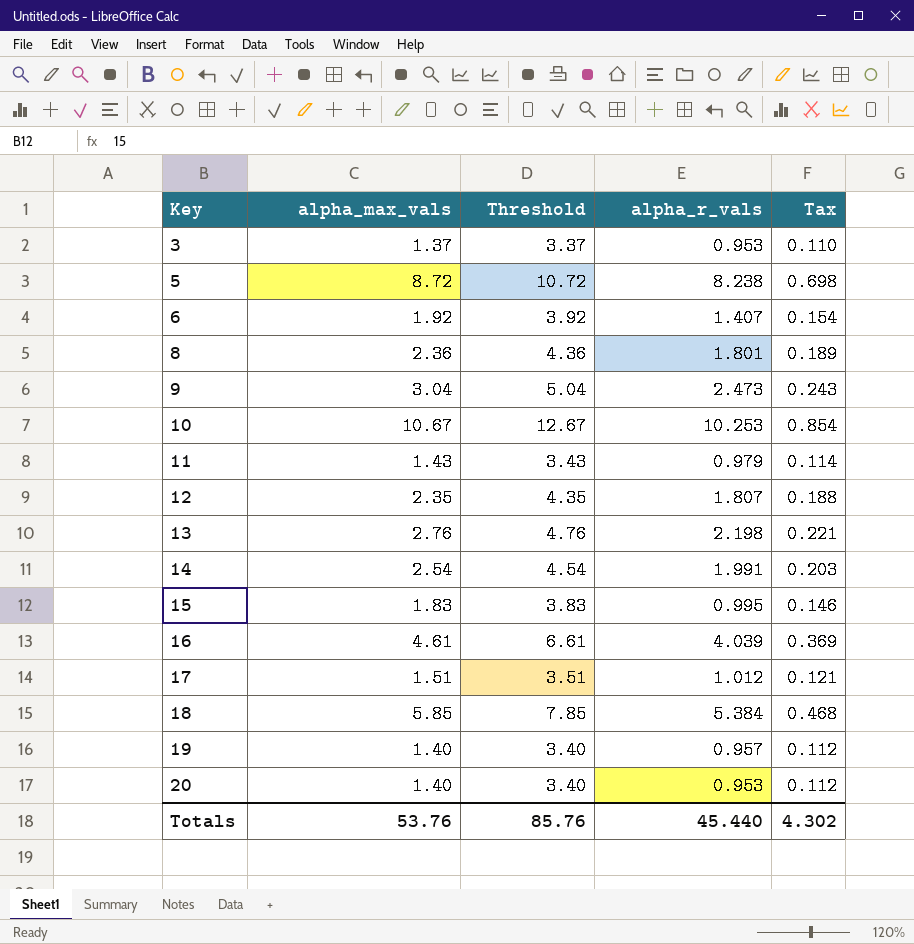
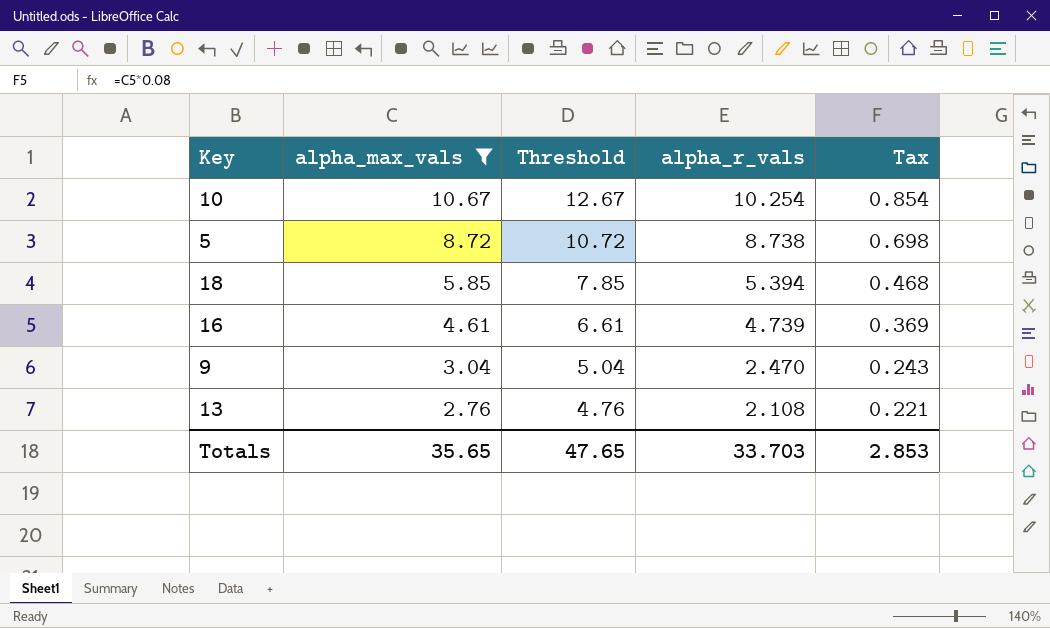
filter: none -> alpha_max_vals >= 2.76
row order: Key ascending -> alpha_max_vals descending
10 | alpha_r_vals: 10.253 -> 10.254
5 | alpha_r_vals: 8.238 -> 8.738
18 | alpha_r_vals: 5.384 -> 5.394
16 | alpha_r_vals: 4.039 -> 4.739
9 | alpha_r_vals: 2.473 -> 2.470
13 | alpha_r_vals: 2.198 -> 2.108
Totals | alpha_max_vals: 53.76 -> 35.65
Totals | Threshold: 85.76 -> 47.65
Totals | alpha_r_vals: 45.440 -> 33.703
Totals | Tax: 4.302 -> 2.853

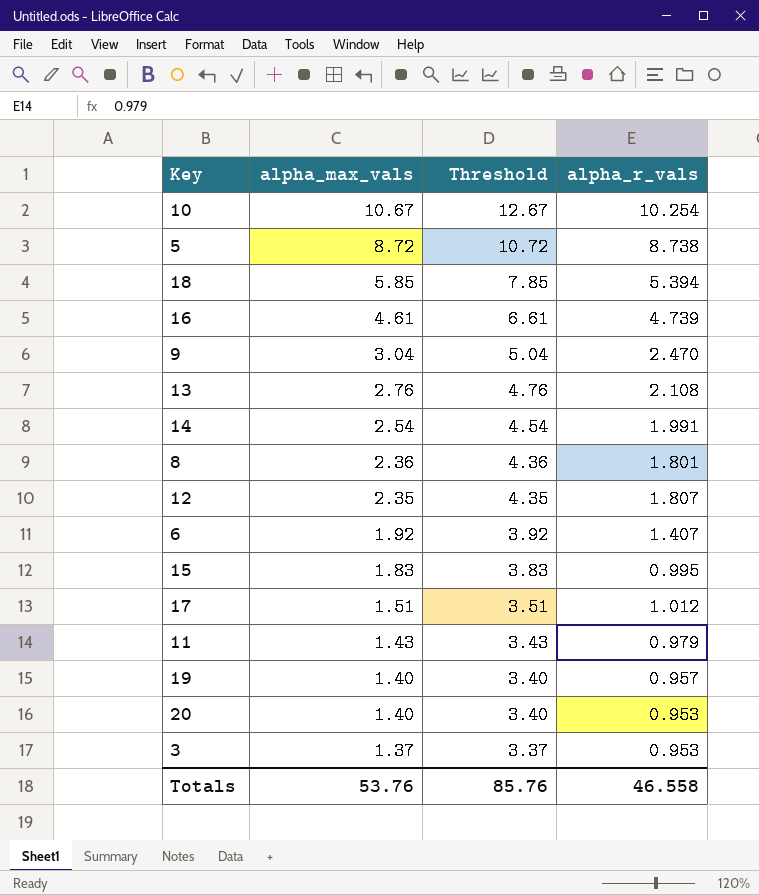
filter: alpha_max_vals >= 2.76 -> none
column Tax | formula: [alpha_max_vals] * 0.08 -> none
Totals | alpha_max_vals: 35.65 -> 53.76
Totals | Threshold: 47.65 -> 85.76
Totals | alpha_r_vals: 33.703 -> 46.558

